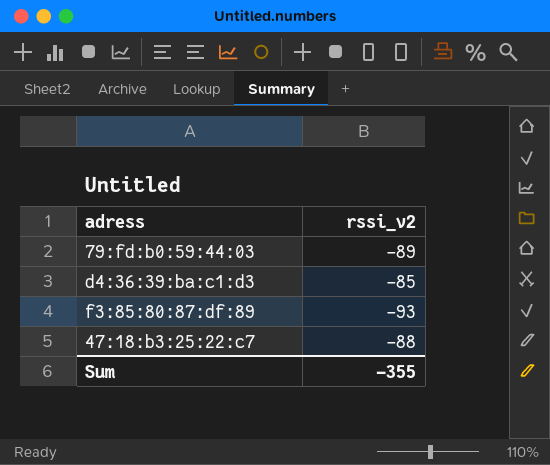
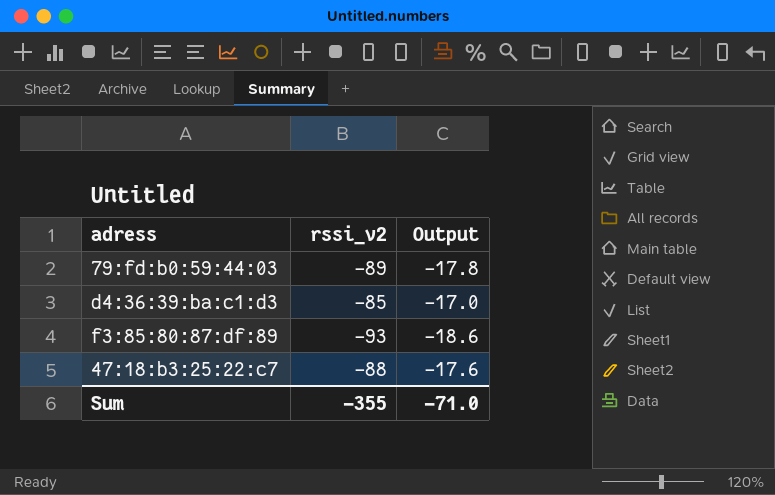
column Output | formula: none -> [rssi_v2] * 0.2

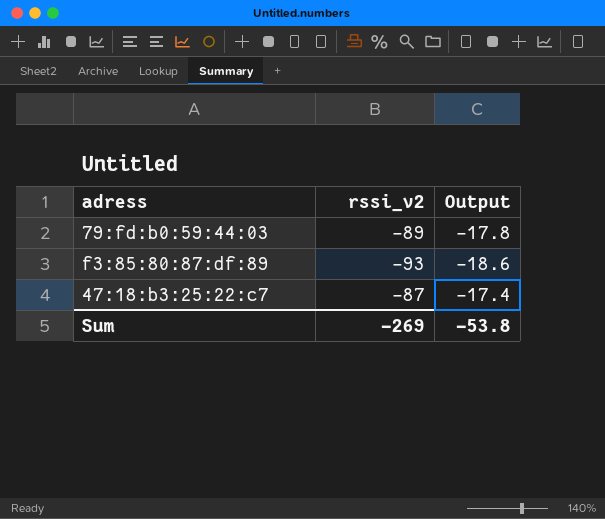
row d4:36:39:ba:c1:d3: -85 | -17.0 -> none
47:18:b3:25:22:c7 | rssi_v2: -88 -> -87
47:18:b3:25:22:c7 | Output: -17.6 -> -17.4
Sum | rssi_v2: -355 -> -269
Sum | Output: -71.0 -> -53.8

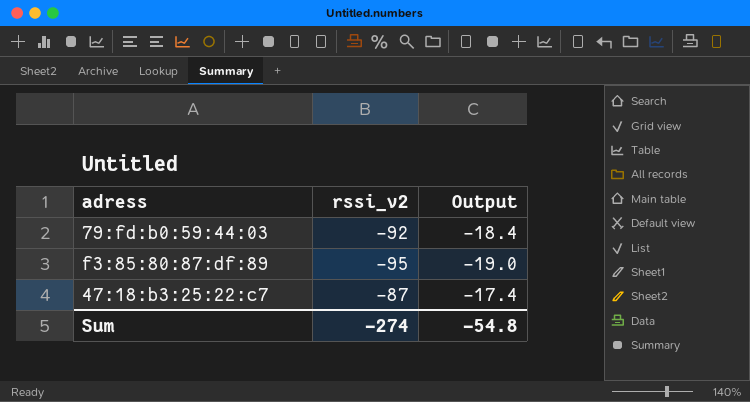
79:fd:b0:59:44:03 | rssi_v2: -89 -> -92
79:fd:b0:59:44:03 | Output: -17.8 -> -18.4
f3:85:80:87:df:89 | rssi_v2: -93 -> -95
f3:85:80:87:df:89 | Output: -18.6 -> -19.0
Sum | rssi_v2: -269 -> -274
Sum | Output: -53.8 -> -54.8

